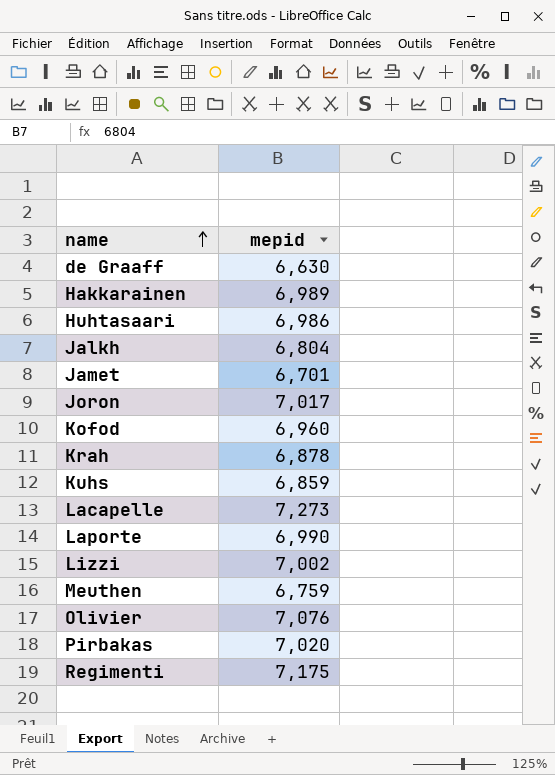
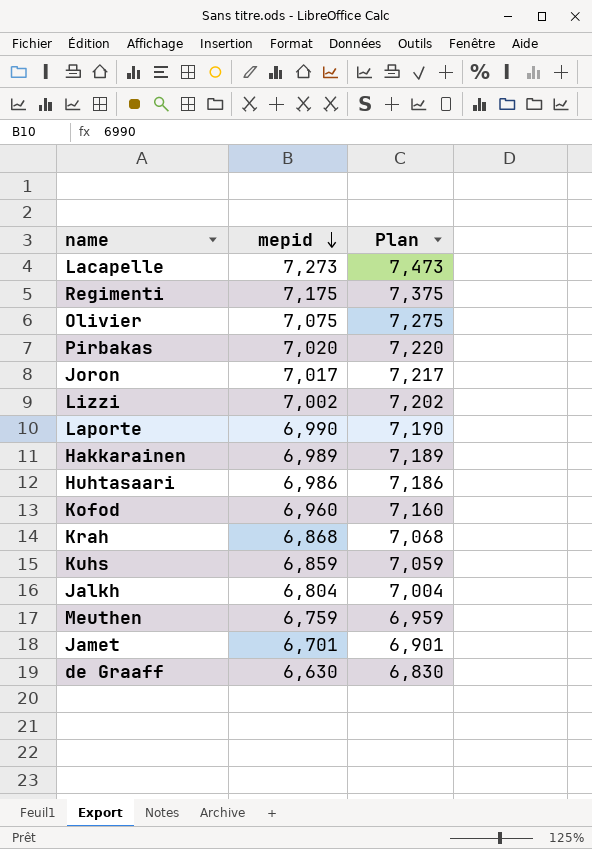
row order: name ascending -> mepid descending
column Plan | formula: none -> [mepid] + 200
Olivier | mepid: 7,076 -> 7,075
Krah | mepid: 6,878 -> 6,868

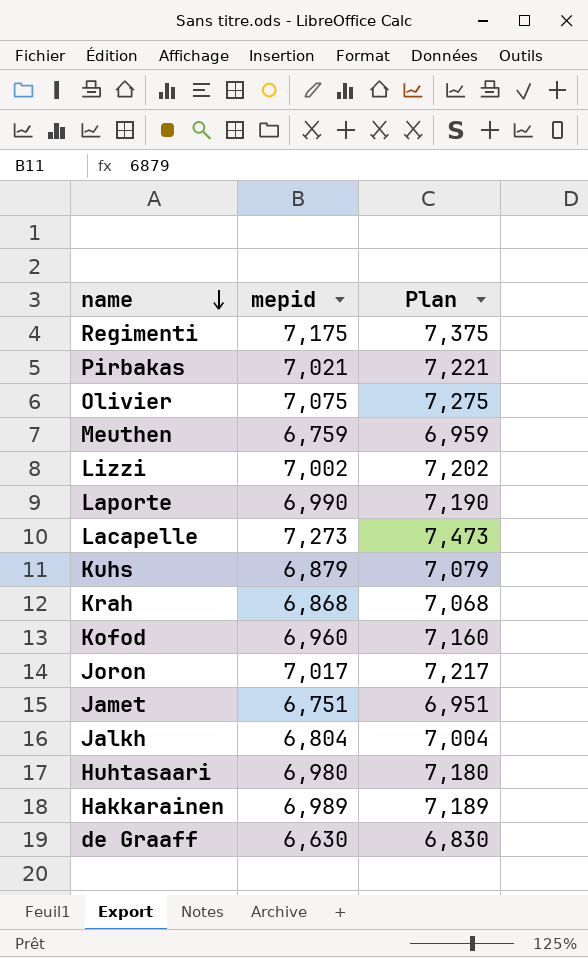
row order: mepid descending -> name descending
Pirbakas | mepid: 7,020 -> 7,021
Pirbakas | Plan: 7,220 -> 7,221
Kuhs | mepid: 6,859 -> 6,879
Kuhs | Plan: 7,059 -> 7,079
Jamet | mepid: 6,701 -> 6,751
Jamet | Plan: 6,901 -> 6,951
Huhtasaari | mepid: 6,986 -> 6,980
Huhtasaari | Plan: 7,186 -> 7,180

